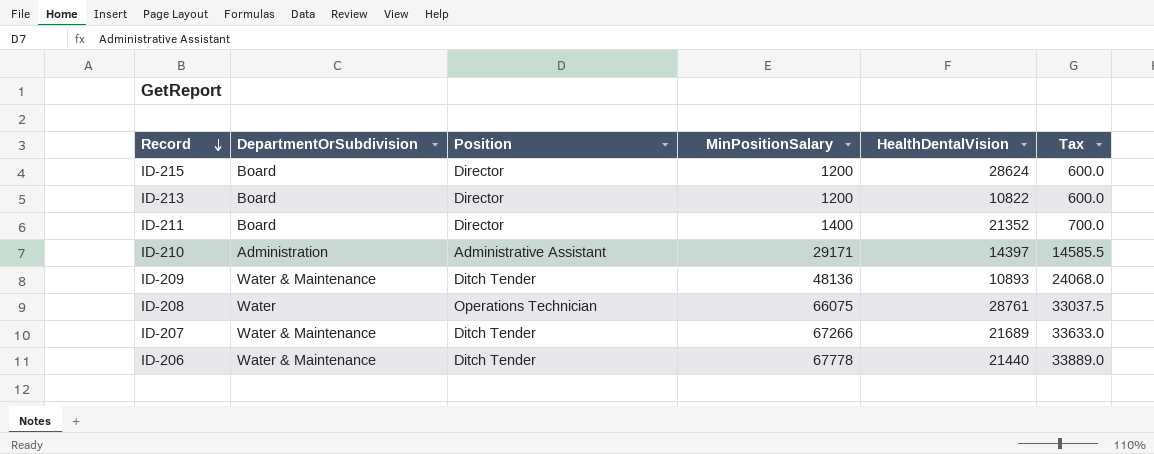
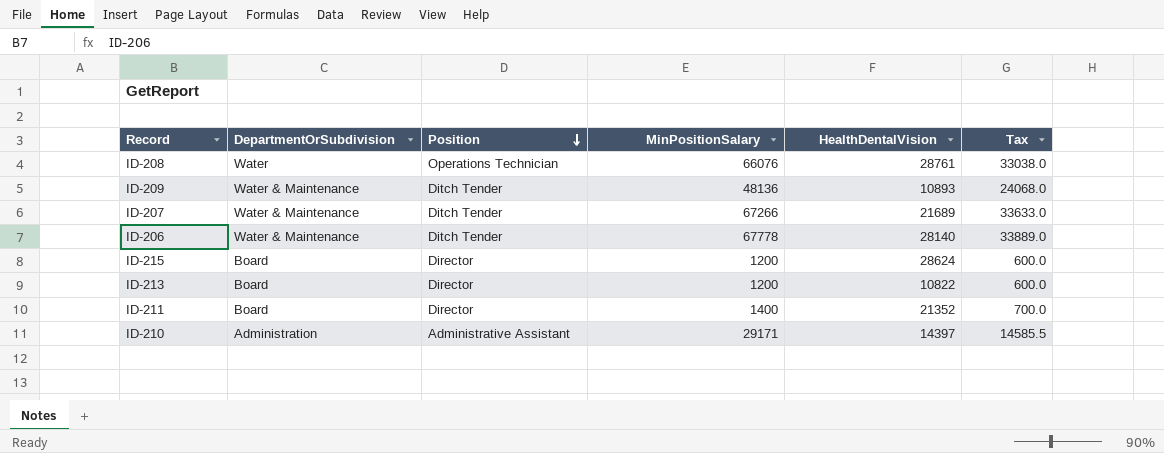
row order: Record descending -> Position descending
ID-208 | MinPositionSalary: 66075 -> 66076
ID-208 | Tax: 33037.5 -> 33038.0
ID-206 | HealthDentalVision: 21440 -> 28140

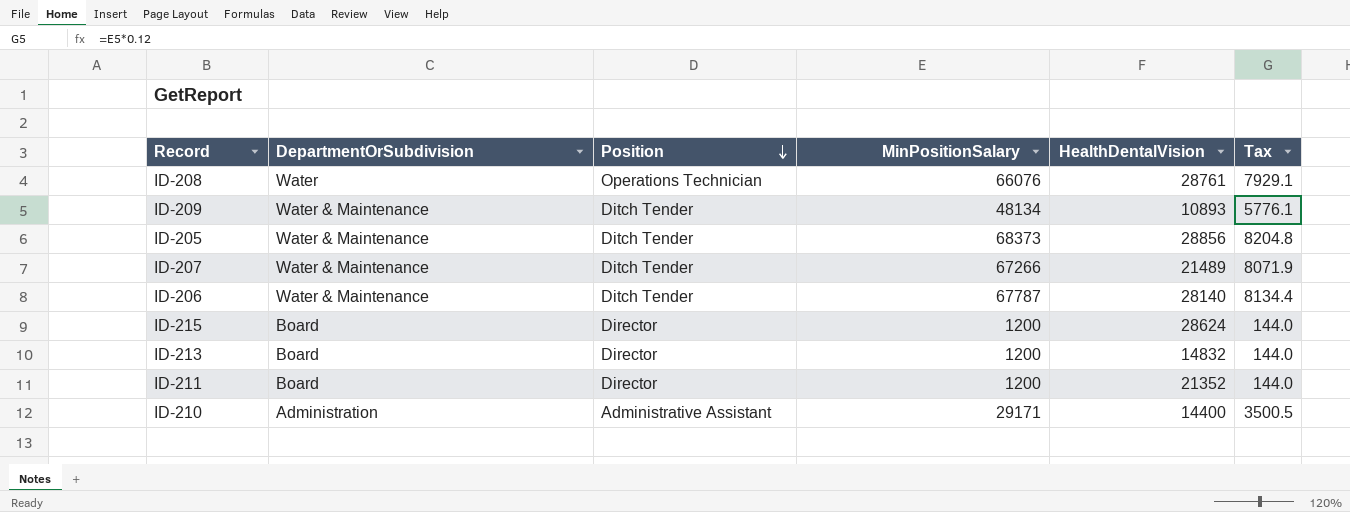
column Tax | formula: [MinPositionSalary] * 0.5 -> [MinPositionSalary] * 0.12
ID-209 | MinPositionSalary: 48136 -> 48134
row ID-205: none -> Water & Maintenance | Ditch Tender | 68373 | 28856 | 8204.8
ID-207 | HealthDentalVision: 21689 -> 21489
ID-206 | MinPositionSalary: 67778 -> 67787
ID-213 | HealthDentalVision: 10822 -> 14832
ID-211 | MinPositionSalary: 1400 -> 1200
ID-210 | HealthDentalVision: 14397 -> 14400

